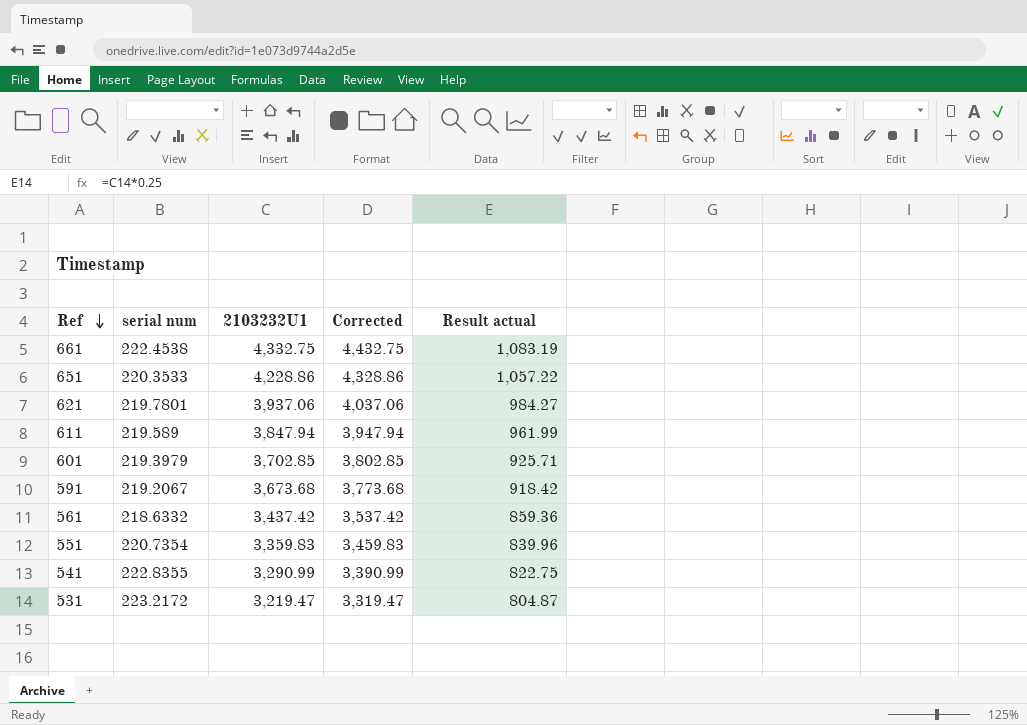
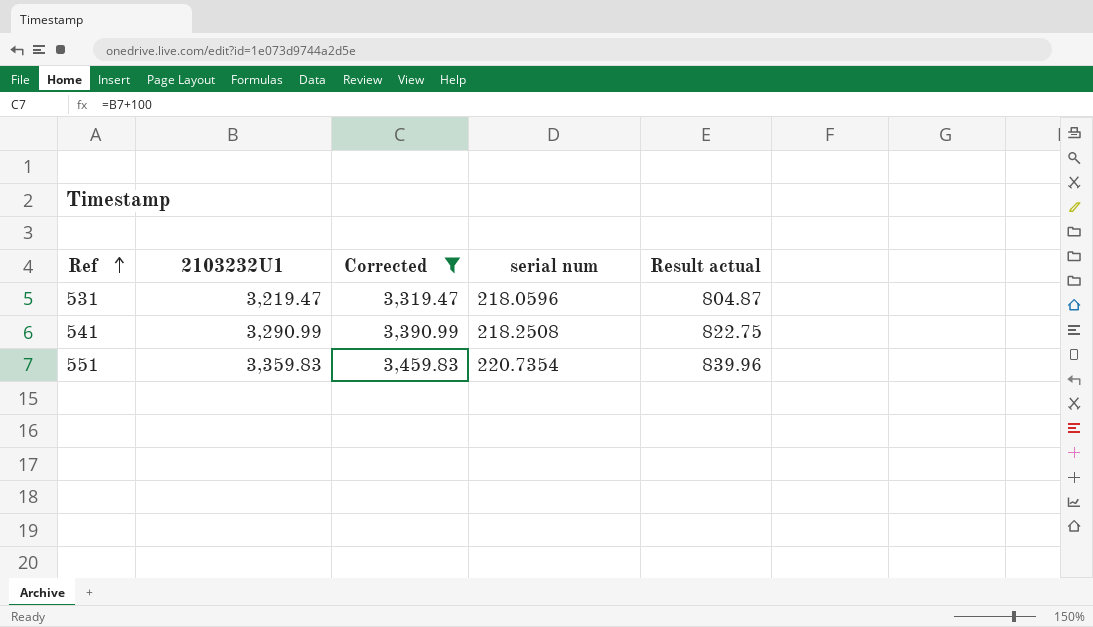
filter: none -> Corrected <= 3,459.83
row order: Ref descending -> Ref ascending
column serial num | position: 2 -> 4
531 | serial num: 223.2172 -> 218.0596
541 | serial num: 222.8355 -> 218.2508

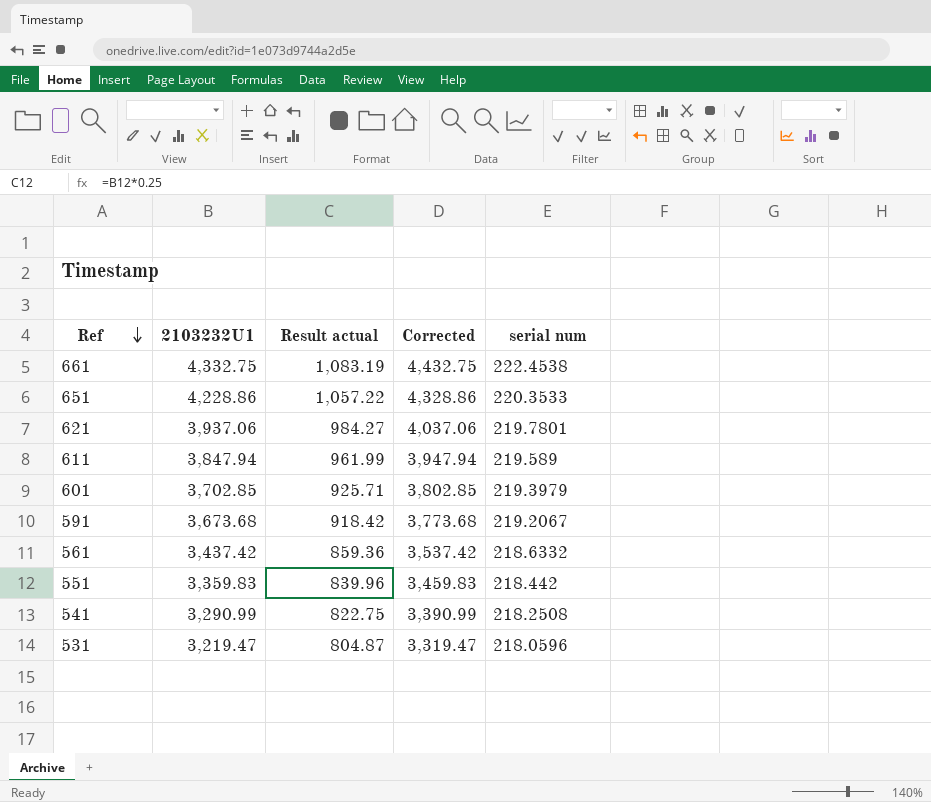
filter: Corrected <= 3,459.83 -> none
row order: Ref ascending -> Ref descending
column Result actual | position: 5 -> 3
551 | serial num: 220.7354 -> 218.442

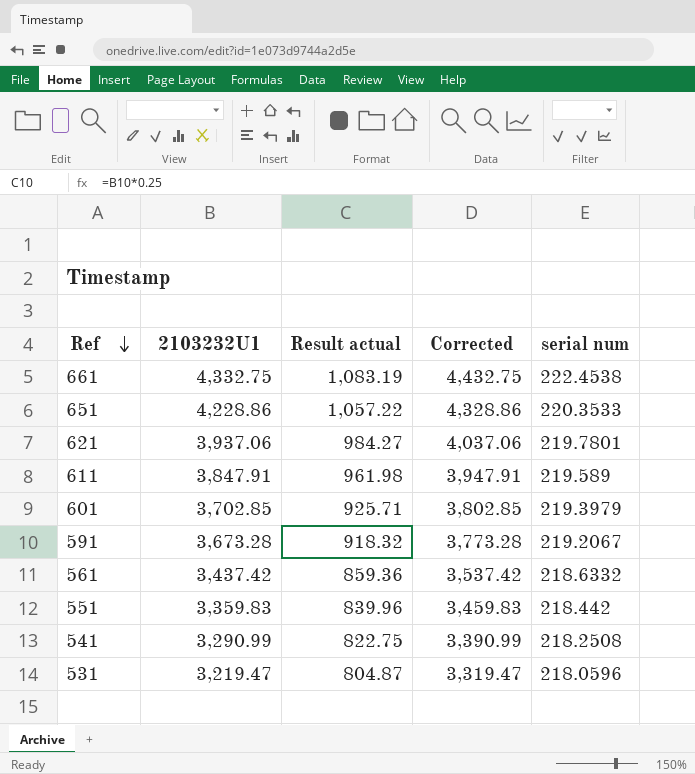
611 | 2103232U1: 3,847.94 -> 3,847.91
611 | Result actual: 961.99 -> 961.98
611 | Corrected: 3,947.94 -> 3,947.91
591 | 2103232U1: 3,673.68 -> 3,673.28
591 | Result actual: 918.42 -> 918.32
591 | Corrected: 3,773.68 -> 3,773.28

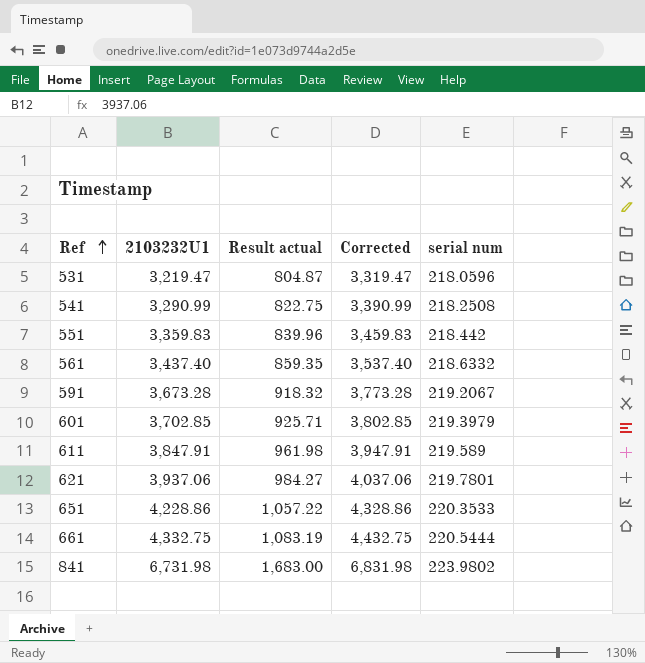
row order: Ref descending -> Ref ascending
561 | 2103232U1: 3,437.42 -> 3,437.40
561 | Result actual: 859.36 -> 859.35
561 | Corrected: 3,537.42 -> 3,537.40
661 | serial num: 222.4538 -> 220.5444
row 841: none -> 6,731.98 | 1,683.00 | 6,831.98 | 223.9802

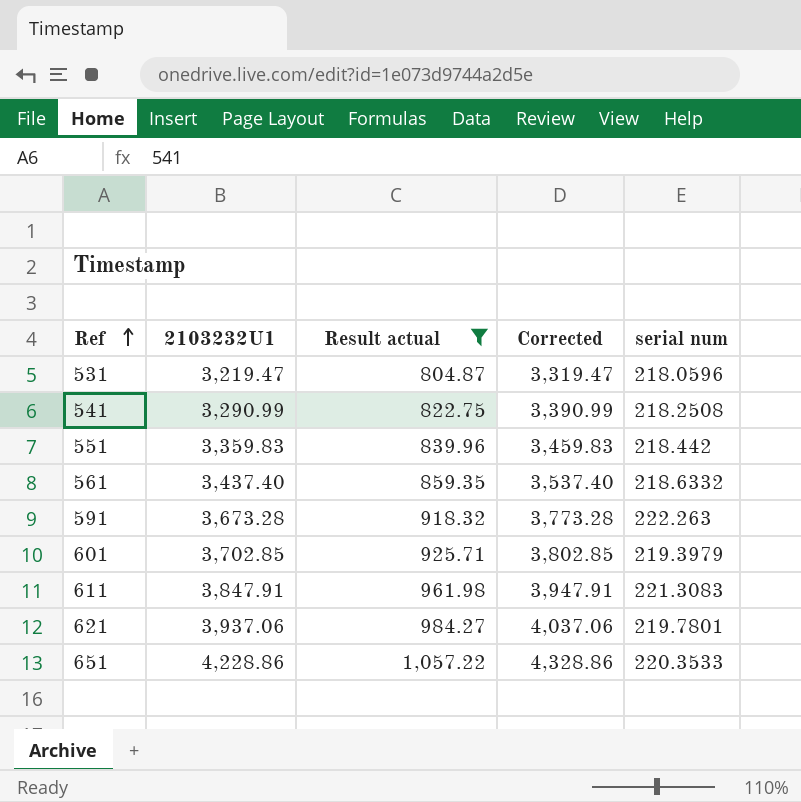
filter: none -> Result actual <= 1,057.22
591 | serial num: 219.2067 -> 222.263
611 | serial num: 219.589 -> 221.3083

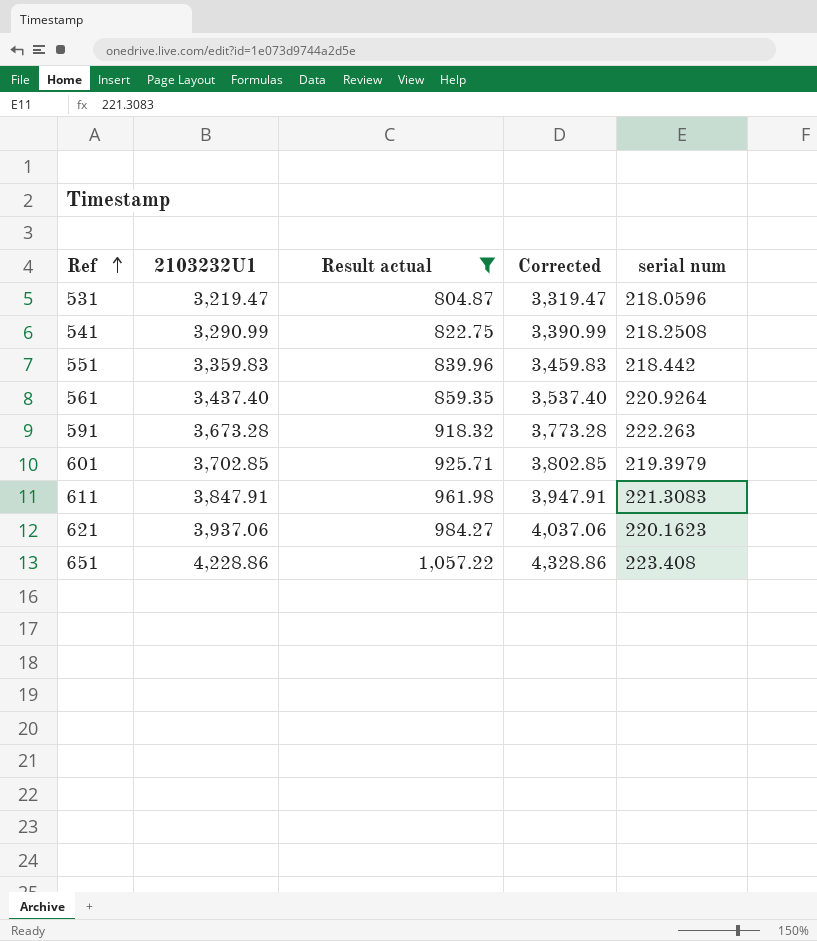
561 | serial num: 218.6332 -> 220.9264
621 | serial num: 219.7801 -> 220.1623
651 | serial num: 220.3533 -> 223.408

